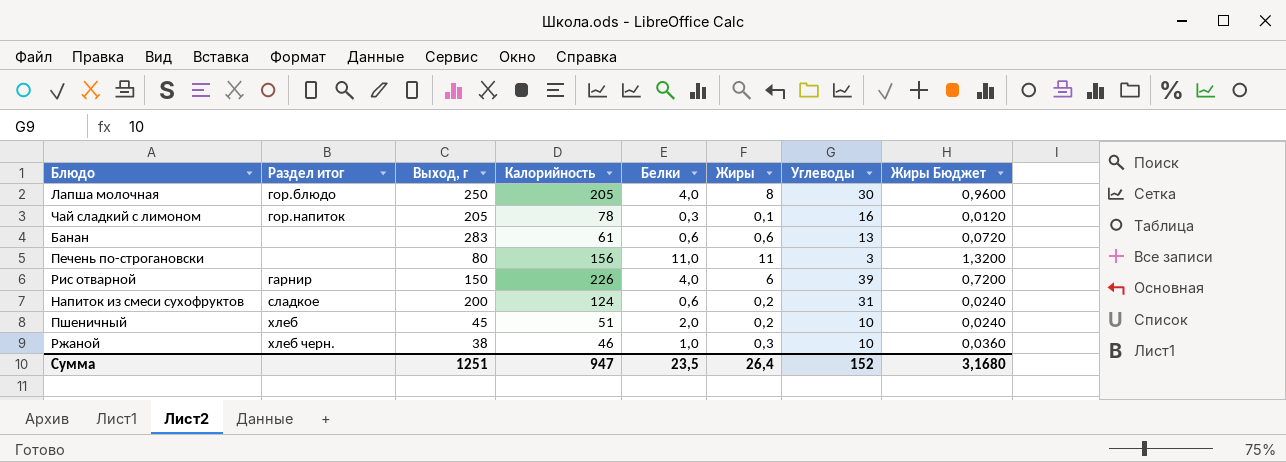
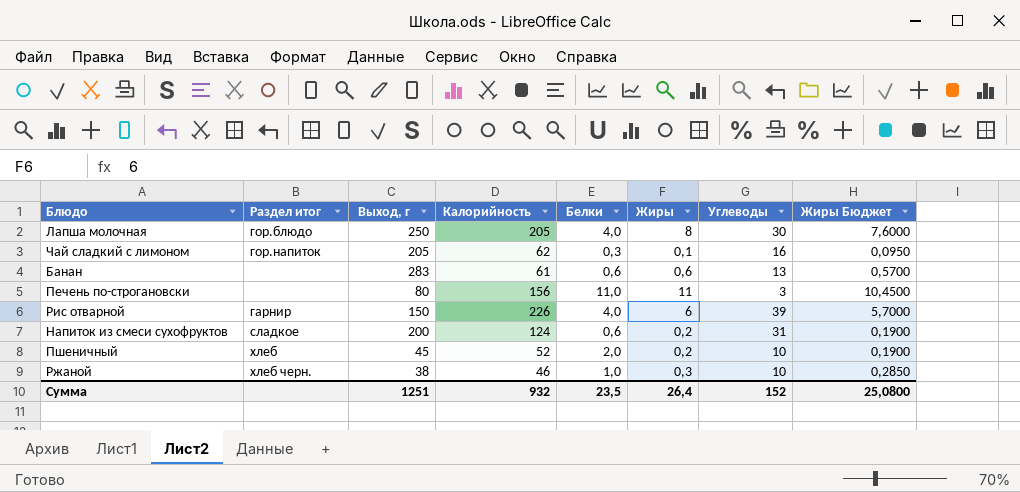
column Жиры Бюджет | formula: [Жиры] * 0,12 -> [Жиры] * 0,95
Чай сладкий с лимоном | Калорийность: 78 -> 62
Пшеничный | Калорийность: 51 -> 52
Сумма | Калорийность: 947 -> 932
Сумма | Жиры Бюджет: 3,1680 -> 25,0800

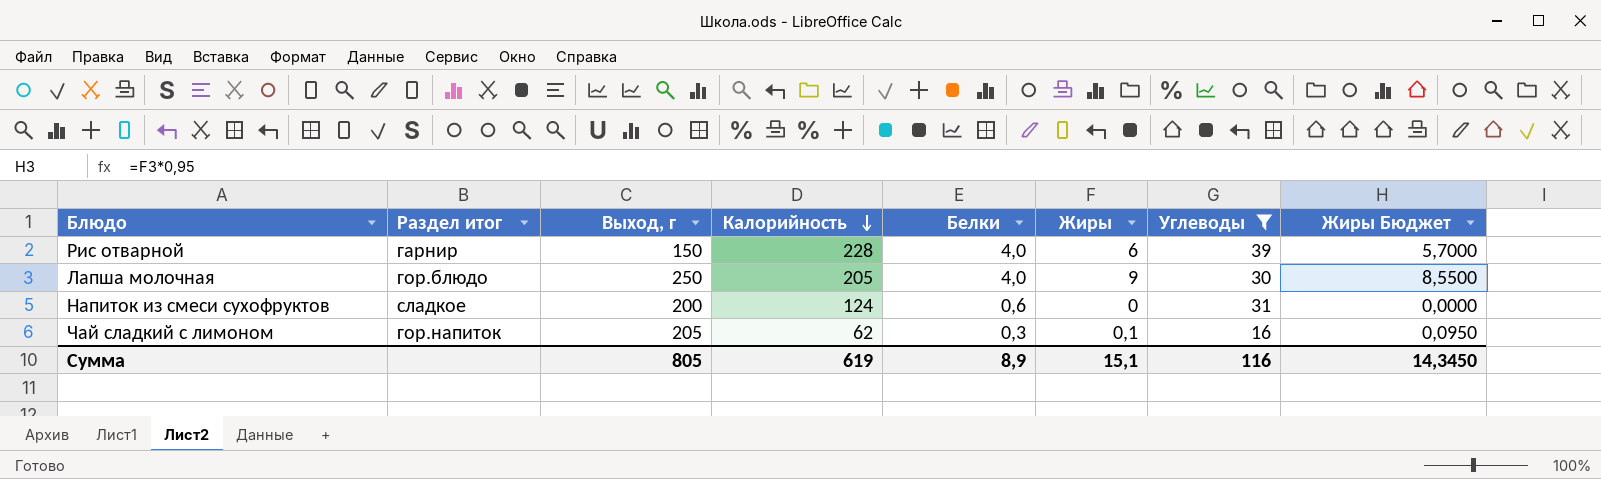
filter: none -> Углеводы >= 16
row order: none -> Калорийность descending
Рис отварной | Калорийность: 226 -> 228
Лапша молочная | Жиры: 8 -> 9
Лапша молочная | Жиры Бюджет: 7,6000 -> 8,5500
Напиток из смеси сухофруктов | Жиры: 0,2 -> 0
Напиток из смеси сухофруктов | Жиры Бюджет: 0,1900 -> 0,0000
Сумма | Выход, г: 1251 -> 805
Сумма | Калорийность: 932 -> 619
Сумма | Белки: 23,5 -> 8,9
Сумма | Жиры: 26,4 -> 15,1
Сумма | Углеводы: 152 -> 116
Сумма | Жиры Бюджет: 25,0800 -> 14,3450

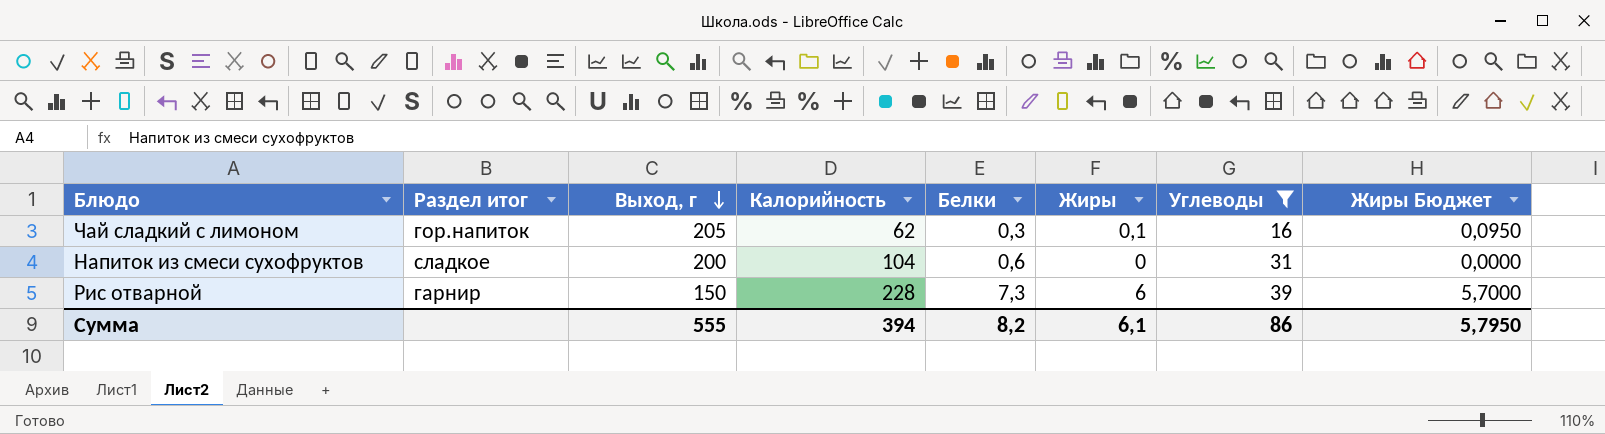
row order: Калорийность descending -> Выход, г descending
row Лапша молочная: гор.блюдо | 250 | 205 | 4,0 | 9 | 30 | 8,5500 -> none
Напиток из смеси сухофруктов | Калорийность: 124 -> 104
Рис отварной | Белки: 4,0 -> 7,3
Сумма | Выход, г: 805 -> 555
Сумма | Калорийность: 619 -> 394
Сумма | Белки: 8,9 -> 8,2
Сумма | Жиры: 15,1 -> 6,1
Сумма | Углеводы: 116 -> 86
Сумма | Жиры Бюджет: 14,3450 -> 5,7950

